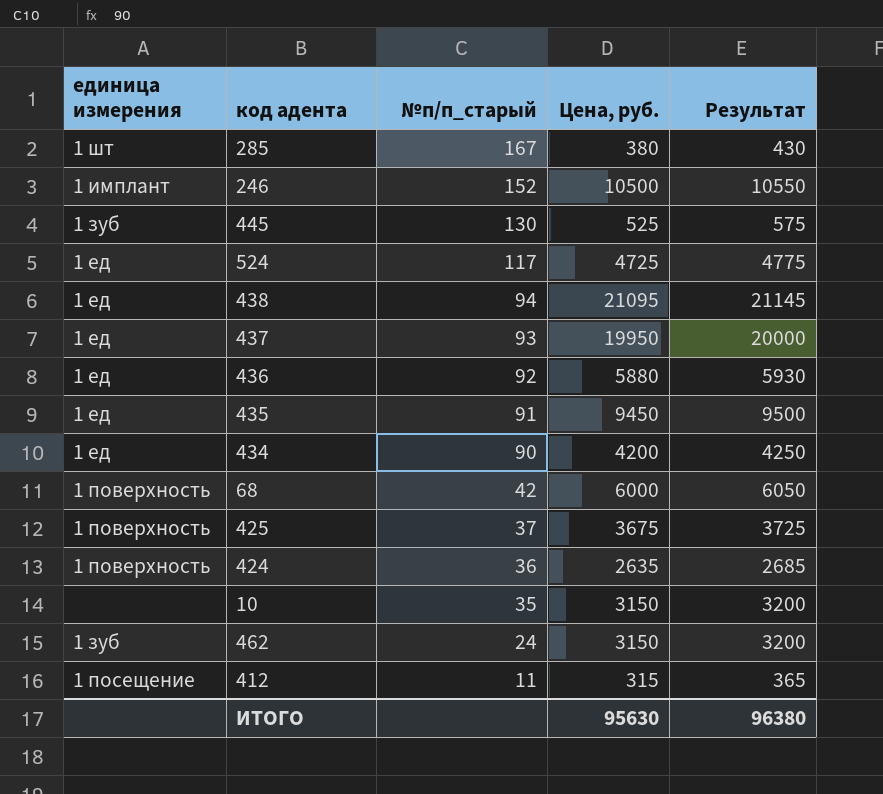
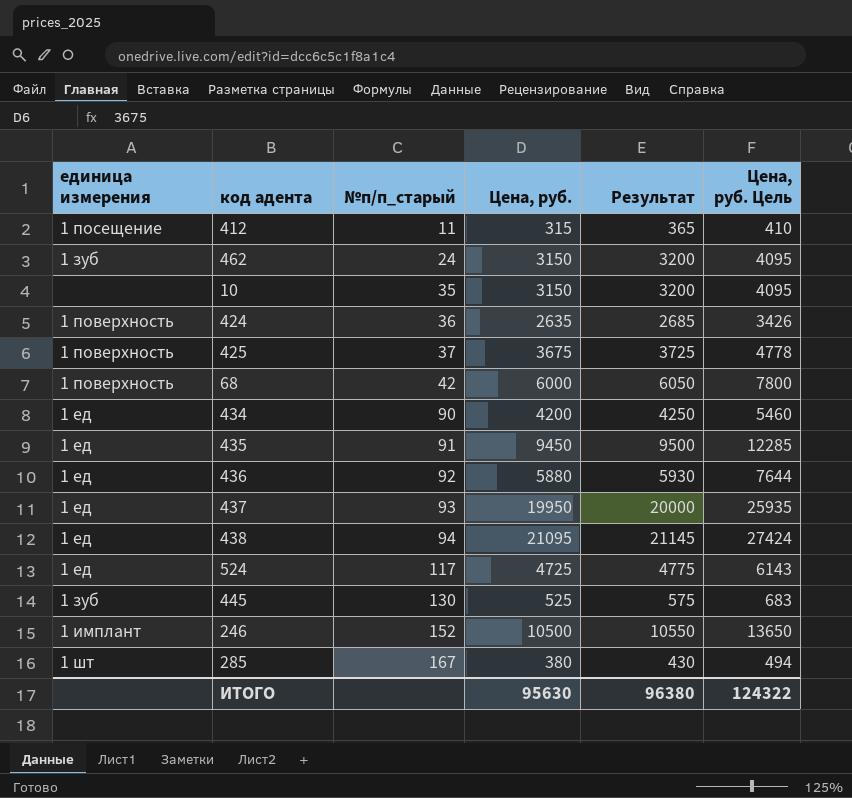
row order: №п/п_старый descending -> №п/п_старый ascending
column Цена, руб. Цель | formula: none -> [Цена, руб.] * 1,3

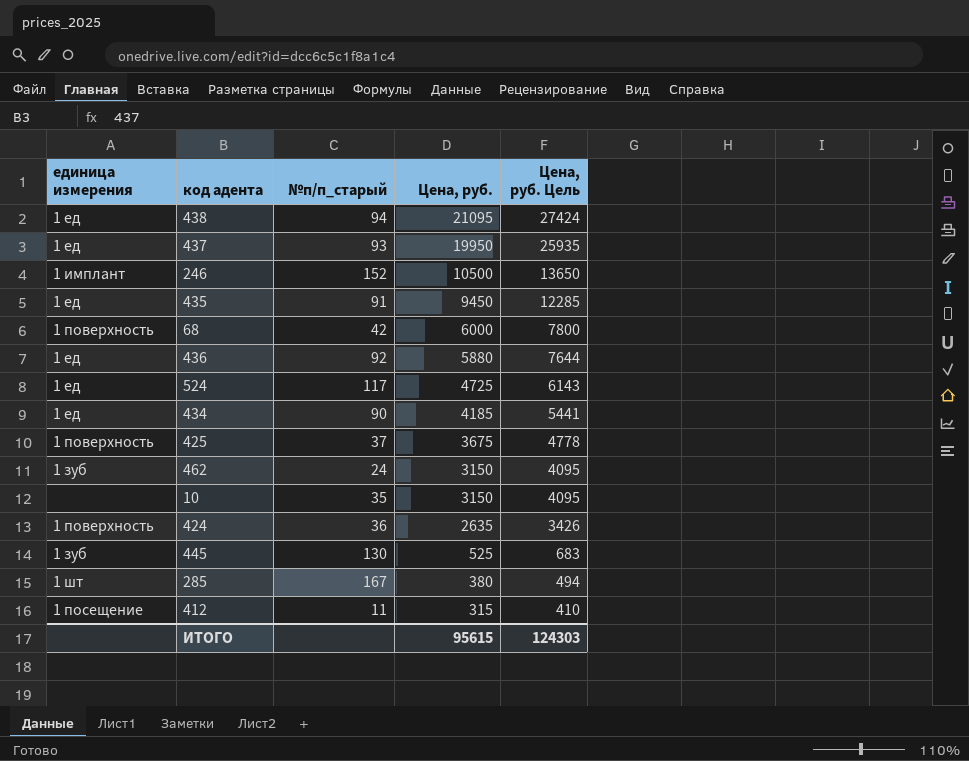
row order: №п/п_старый ascending -> Цена, руб. descending
column Результат | formula: [Цена, руб.] + 50 -> none
434 | Цена, руб.: 4200 -> 4185
434 | Цена, руб. Цель: 5460 -> 5441
ИТОГО | Цена, руб.: 95630 -> 95615
ИТОГО | Цена, руб. Цель: 124322 -> 124303

